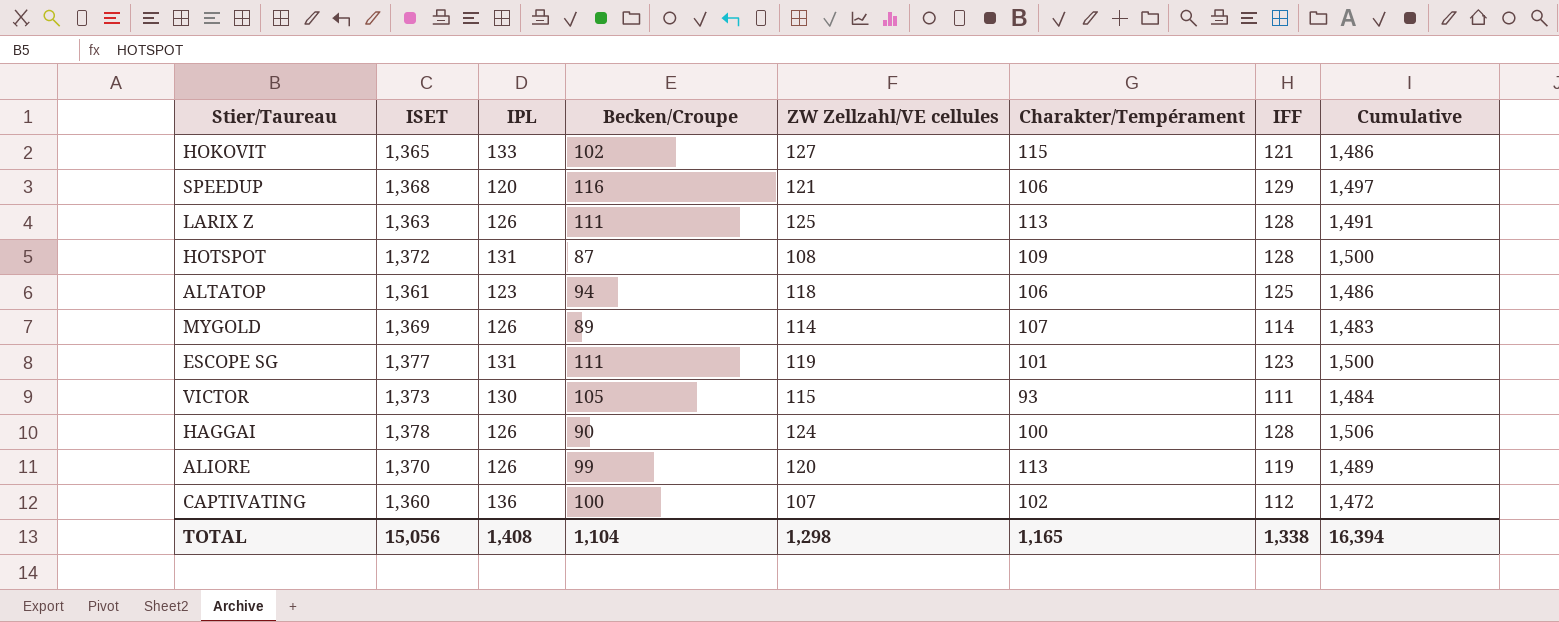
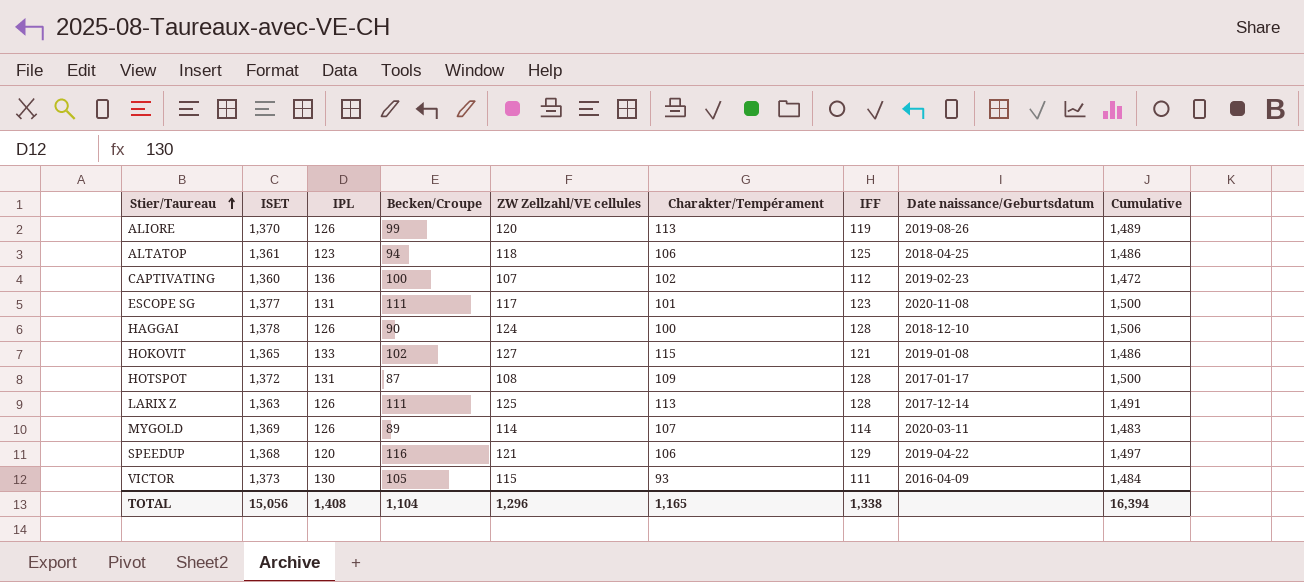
row order: none -> Stier/Taureau ascending
column Date naissance/Geburtsdatum | position: none -> 8
ESCOPE SG | ZW Zellzahl/VE cellules: 119 -> 117
TOTAL | ZW Zellzahl/VE cellules: 1,298 -> 1,296

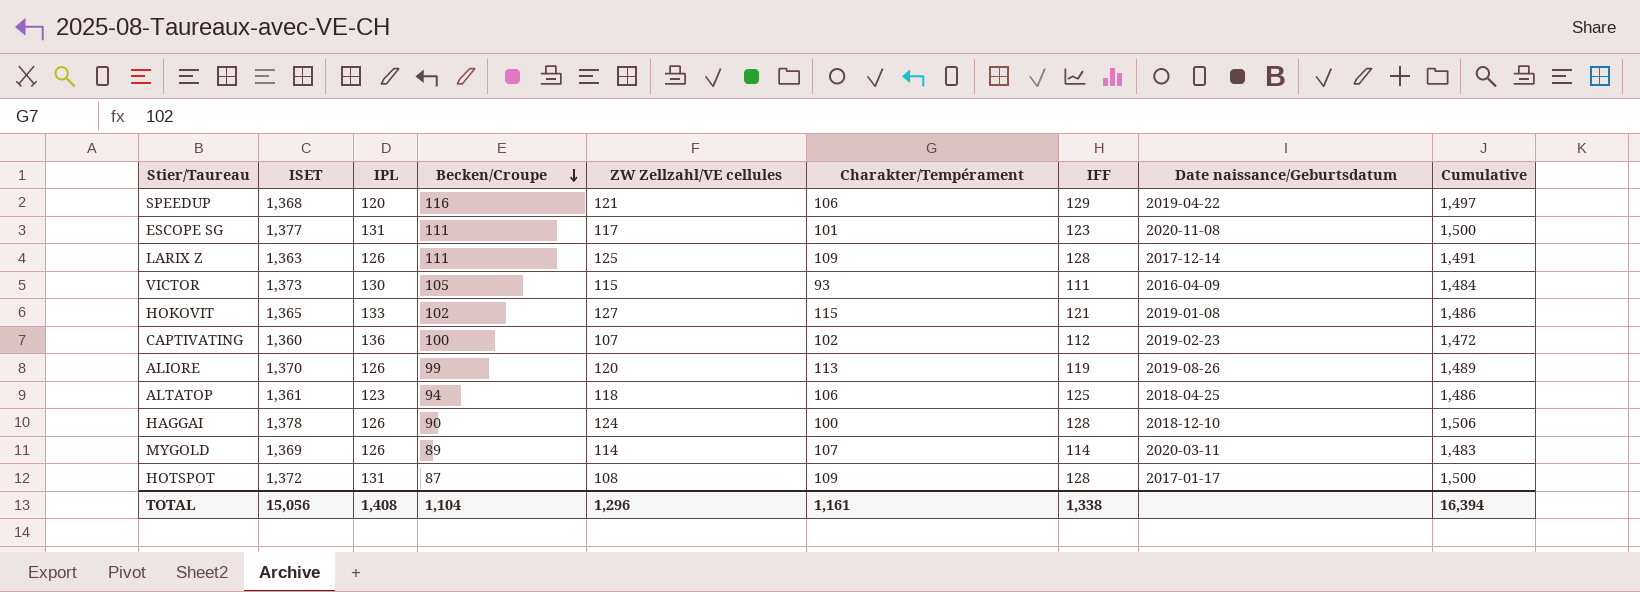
row order: Stier/Taureau ascending -> Becken/Croupe descending
LARIX Z | Charakter/Tempérament: 113 -> 109
TOTAL | Charakter/Tempérament: 1,165 -> 1,161

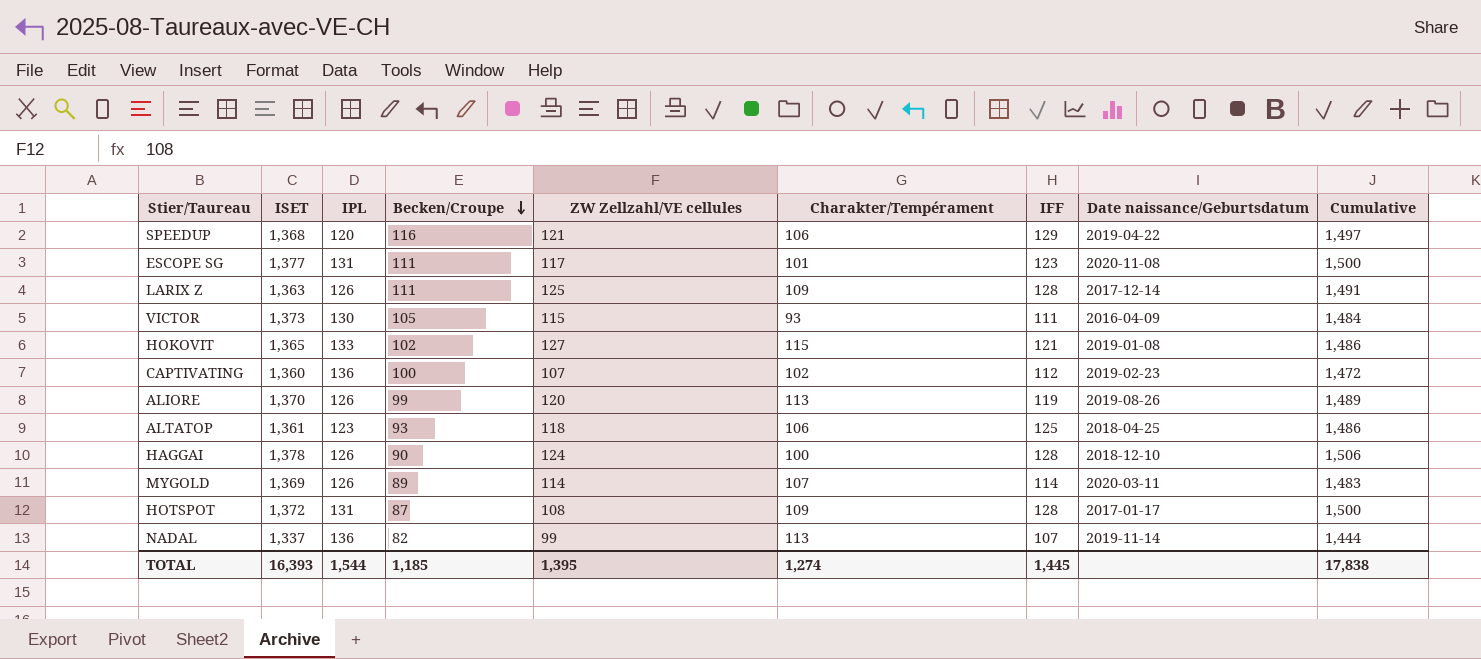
ALTATOP | Becken/Croupe: 94 -> 93
row NADAL: none -> 1,337 | 136 | 82 | 99 | 113 | 107 | 2019-11-14 | 1,444
TOTAL | ISET: 15,056 -> 16,393
TOTAL | IPL: 1,408 -> 1,544
TOTAL | Becken/Croupe: 1,104 -> 1,185
TOTAL | ZW Zellzahl/VE cellules: 1,296 -> 1,395
TOTAL | Charakter/Tempérament: 1,161 -> 1,274
TOTAL | IFF: 1,338 -> 1,445
TOTAL | Cumulative: 16,394 -> 17,838

